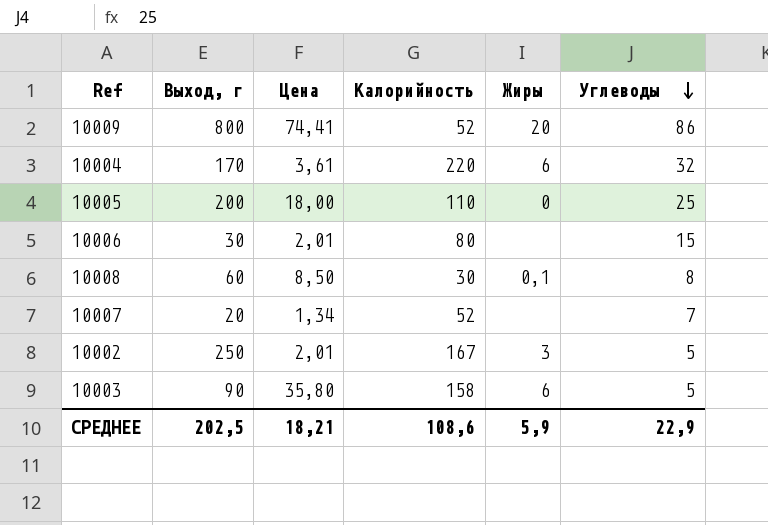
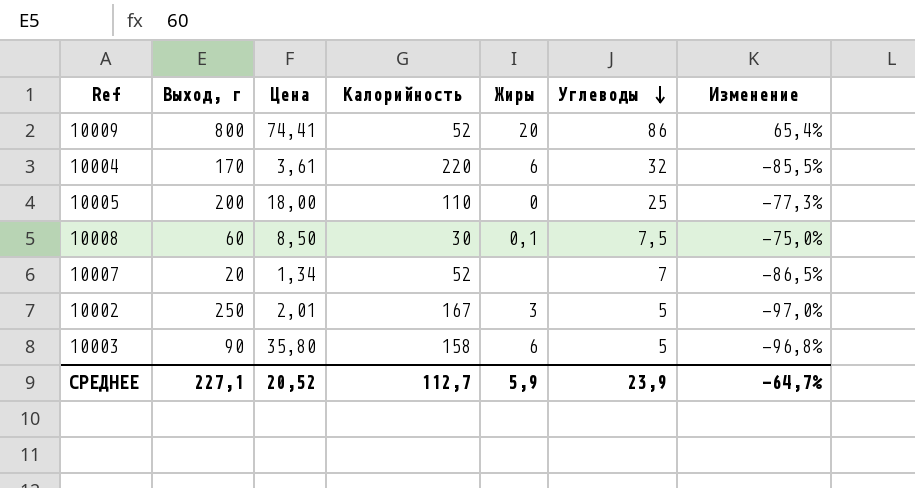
column Изменение | formula: none -> ([Углеводы] - [Калорийность]) / [Калорийность]
row 10006: 30 | 2,01 | 80 | none | 15 -> none
10008 | Углеводы: 8 -> 7,5
СРЕДНЕЕ | Выход, г: 202,5 -> 227,1
СРЕДНЕЕ | Цена: 18,21 -> 20,52
СРЕДНЕЕ | Калорийность: 108,6 -> 112,7
СРЕДНЕЕ | Углеводы: 22,9 -> 23,9

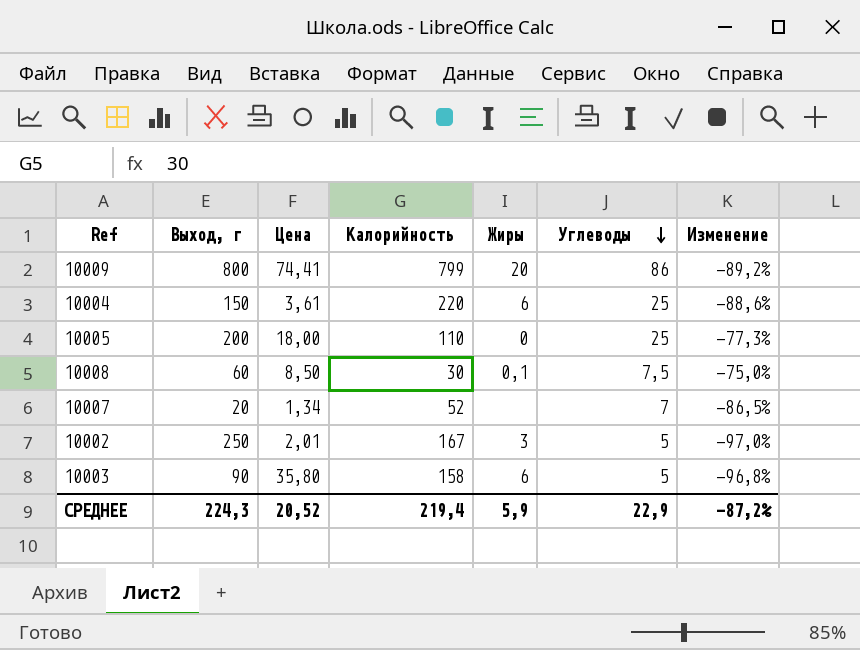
10009 | Калорийность: 52 -> 799
10009 | Изменение: 65,4% -> -89,2%
10004 | Выход, г: 170 -> 150
10004 | Углеводы: 32 -> 25
10004 | Изменение: -85,5% -> -88,6%
СРЕДНЕЕ | Выход, г: 227,1 -> 224,3
СРЕДНЕЕ | Калорийность: 112,7 -> 219,4
СРЕДНЕЕ | Углеводы: 23,9 -> 22,9
СРЕДНЕЕ | Изменение: -64,7% -> -87,2%

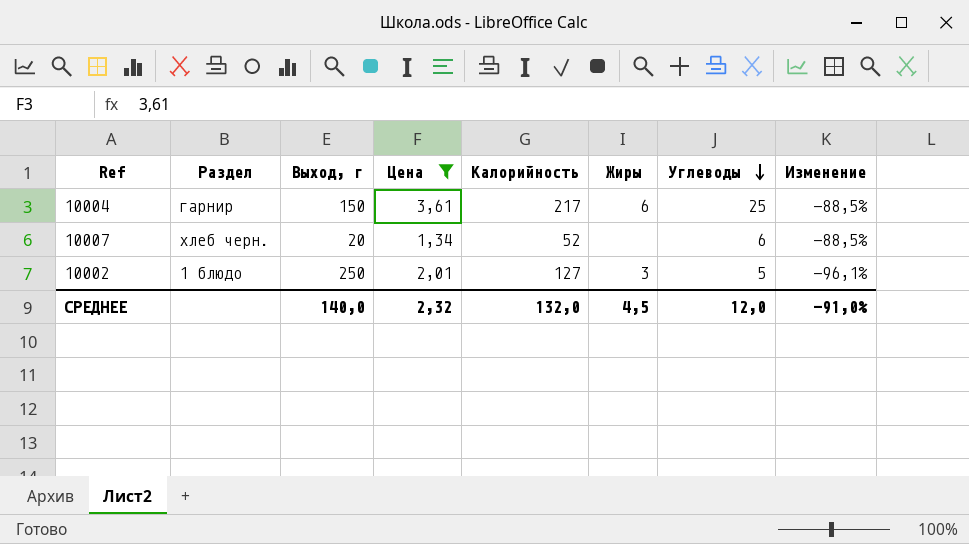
filter: none -> Цена <= 3,61
column Раздел | position: none -> 2
10004 | Калорийность: 220 -> 217
10004 | Изменение: -88,6% -> -88,5%
10007 | Углеводы: 7 -> 6
10007 | Изменение: -86,5% -> -88,5%
10002 | Калорийность: 167 -> 127
10002 | Изменение: -97,0% -> -96,1%
СРЕДНЕЕ | Выход, г: 224,3 -> 140,0
СРЕДНЕЕ | Цена: 20,52 -> 2,32
СРЕДНЕЕ | Калорийность: 219,4 -> 132,0
СРЕДНЕЕ | Жиры: 5,9 -> 4,5
СРЕДНЕЕ | Углеводы: 22,9 -> 12,0
СРЕДНЕЕ | Изменение: -87,2% -> -91,0%

